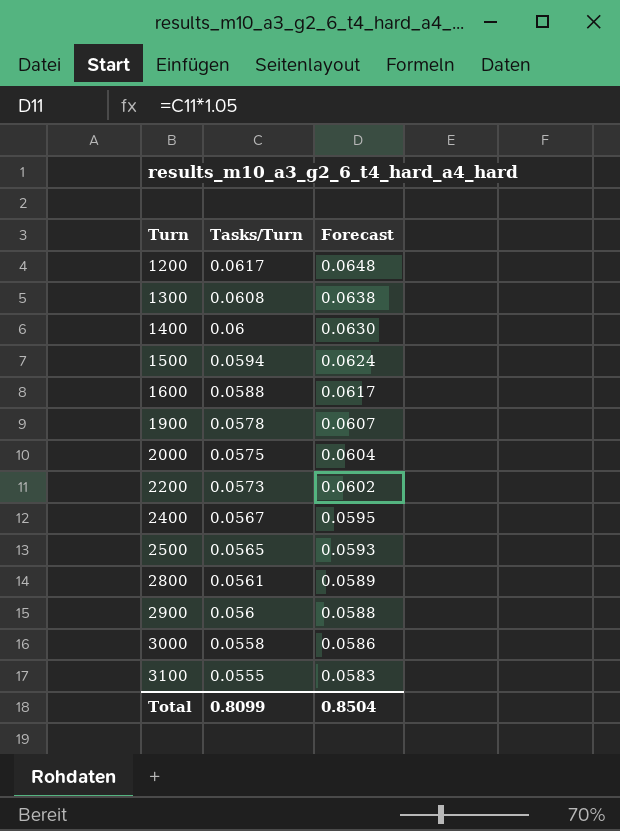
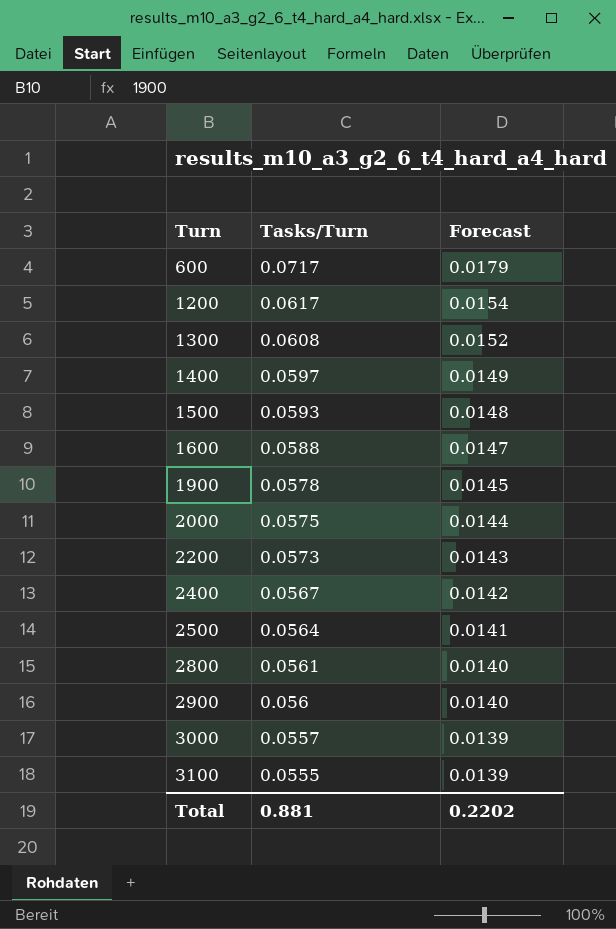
column Forecast | formula: [Tasks/Turn] * 1.05 -> [Tasks/Turn] * 0.25
row 600: none -> 0.0717 | 0.0179
1400 | Tasks/Turn: 0.06 -> 0.0597
1500 | Tasks/Turn: 0.0594 -> 0.0593
2500 | Tasks/Turn: 0.0565 -> 0.0564
3000 | Tasks/Turn: 0.0558 -> 0.0557
Total | Tasks/Turn: 0.8099 -> 0.881
Total | Forecast: 0.8504 -> 0.2202

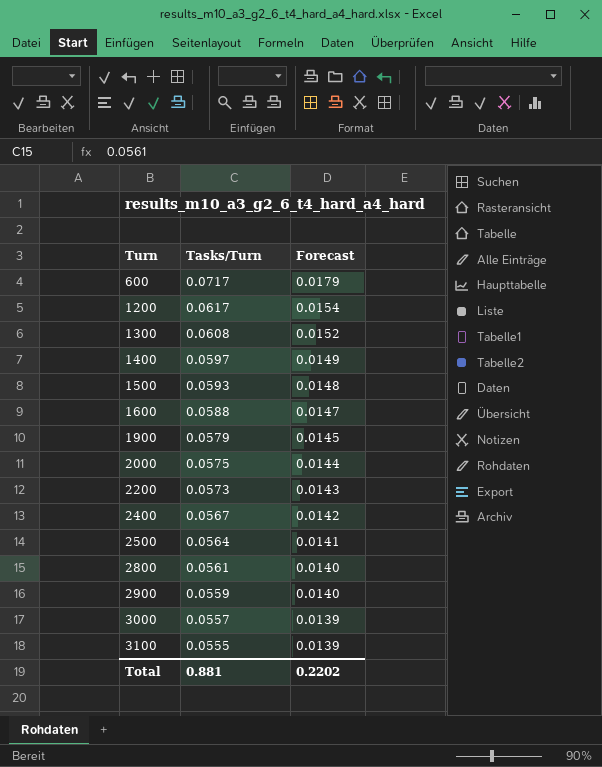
1900 | Tasks/Turn: 0.0578 -> 0.0579
2900 | Tasks/Turn: 0.056 -> 0.0559

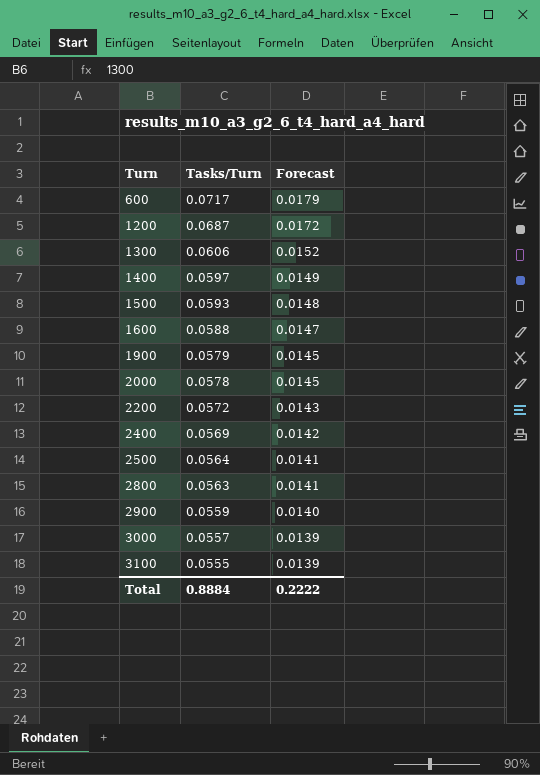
1200 | Tasks/Turn: 0.0617 -> 0.0687
1200 | Forecast: 0.0154 -> 0.0172
1300 | Tasks/Turn: 0.0608 -> 0.0606
2000 | Tasks/Turn: 0.0575 -> 0.0578
2000 | Forecast: 0.0144 -> 0.0145
2200 | Tasks/Turn: 0.0573 -> 0.0572
2400 | Tasks/Turn: 0.0567 -> 0.0569
2800 | Tasks/Turn: 0.0561 -> 0.0563
2800 | Forecast: 0.0140 -> 0.0141
Total | Tasks/Turn: 0.881 -> 0.8884
Total | Forecast: 0.2202 -> 0.2222

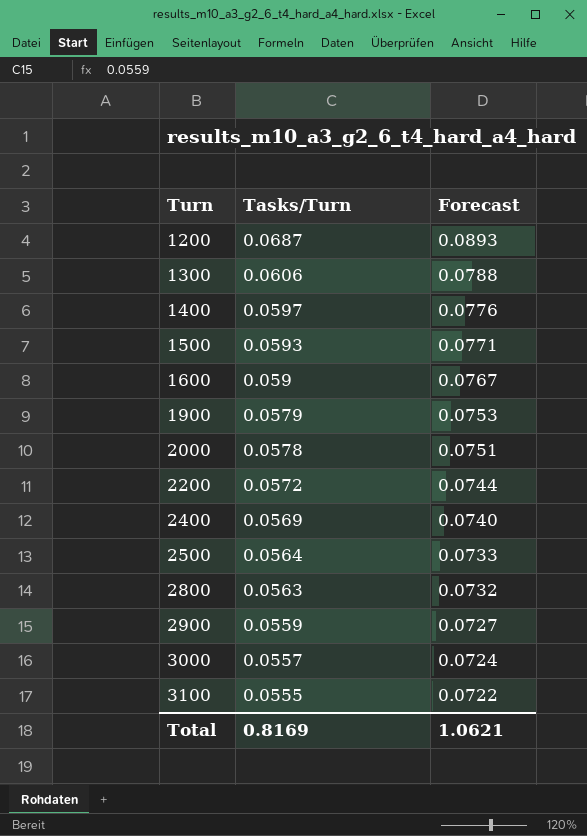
column Forecast | formula: [Tasks/Turn] * 0.25 -> [Tasks/Turn] * 1.3
row 600: 0.0717 | 0.0179 -> none
1600 | Tasks/Turn: 0.0588 -> 0.059
Total | Tasks/Turn: 0.8884 -> 0.8169
Total | Forecast: 0.2222 -> 1.0621

